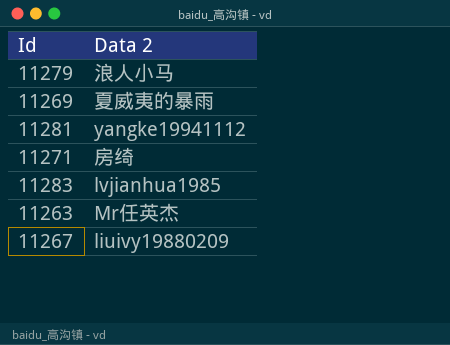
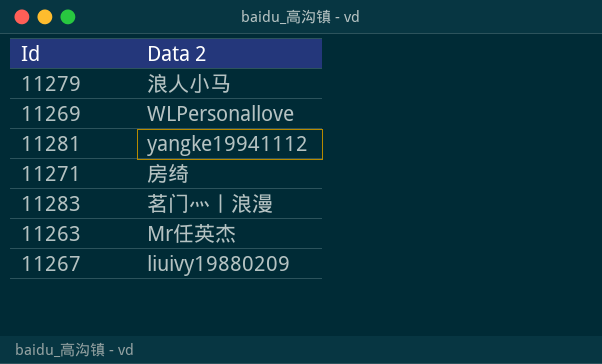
11269 | Data 2: 夏威夷的暴雨 -> WLPersonallove
11283 | Data 2: lvjianhua1985 -> 茗门灬丨浪漫

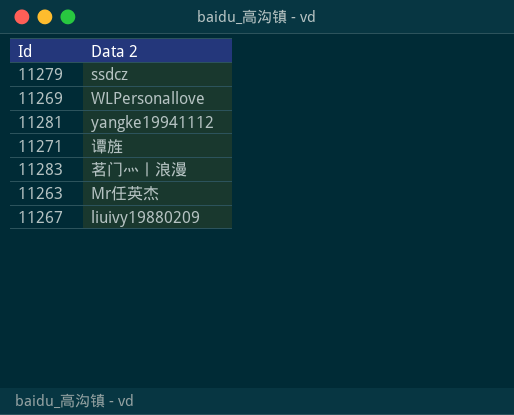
11279 | Data 2: 浪人小马 -> ssdcz
11271 | Data 2: 房绮 -> 谭旌

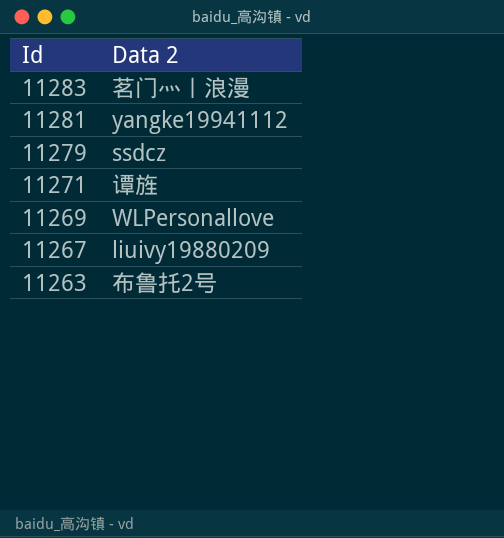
row order: none -> Id descending
11263 | Data 2: Mr任英杰 -> 布鲁托2号

